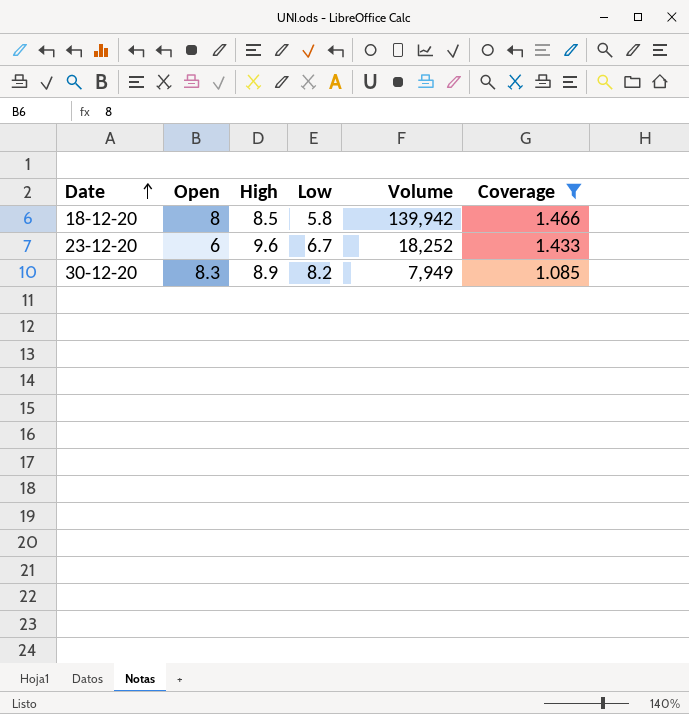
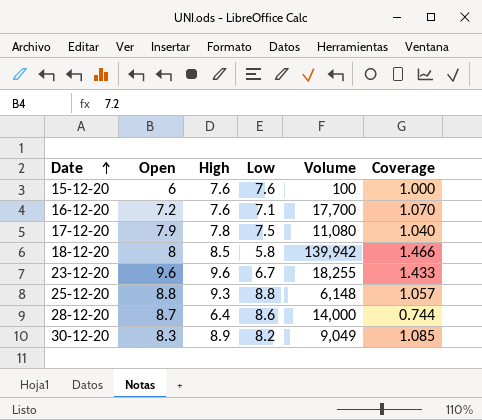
filter: Coverage >= 1.085 -> none
23-12-20 | Open: 6 -> 9.6
23-12-20 | Volume: 18,252 -> 18,255
30-12-20 | Volume: 7,949 -> 9,049

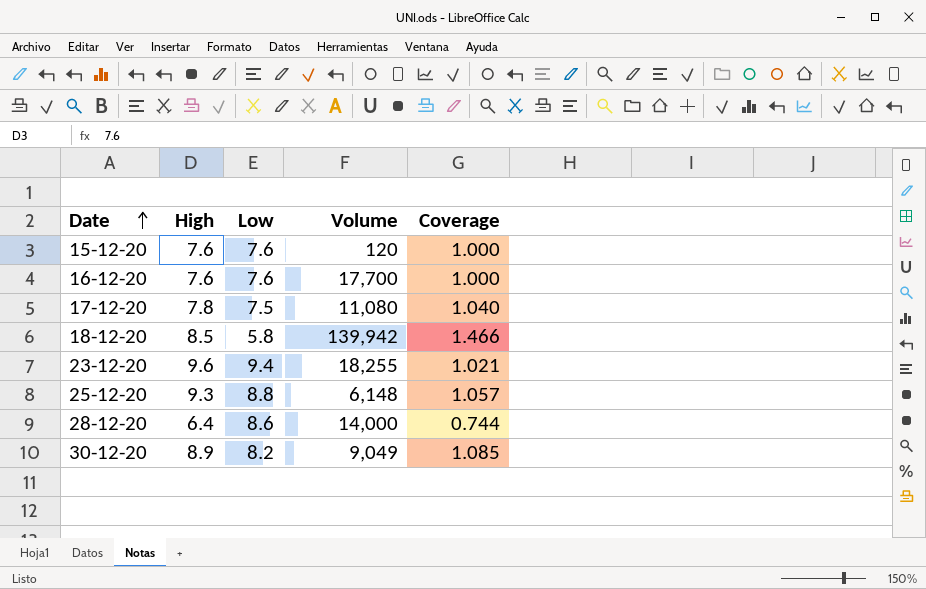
column Open | position: 2 -> none
15-12-20 | Volume: 100 -> 120
16-12-20 | Low: 7.1 -> 7.6
16-12-20 | Coverage: 1.070 -> 1.000
23-12-20 | Low: 6.7 -> 9.4
23-12-20 | Coverage: 1.433 -> 1.021

